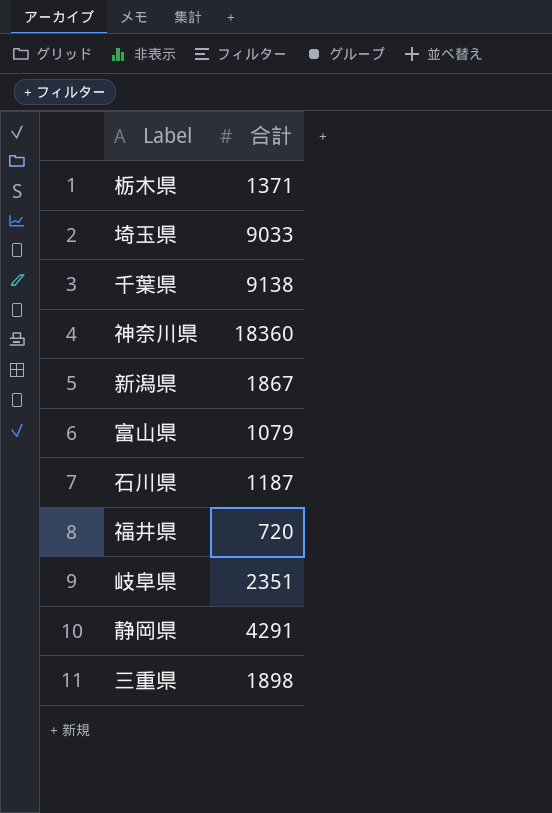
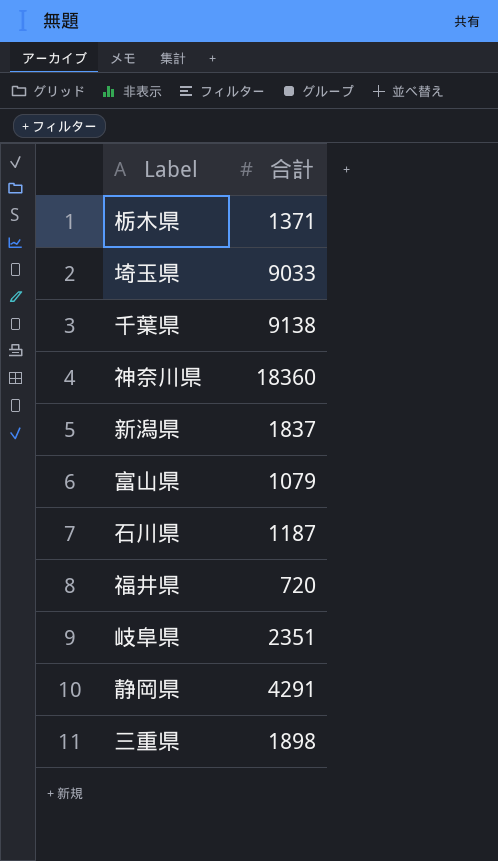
新潟県 | 合計: 1867 -> 1837

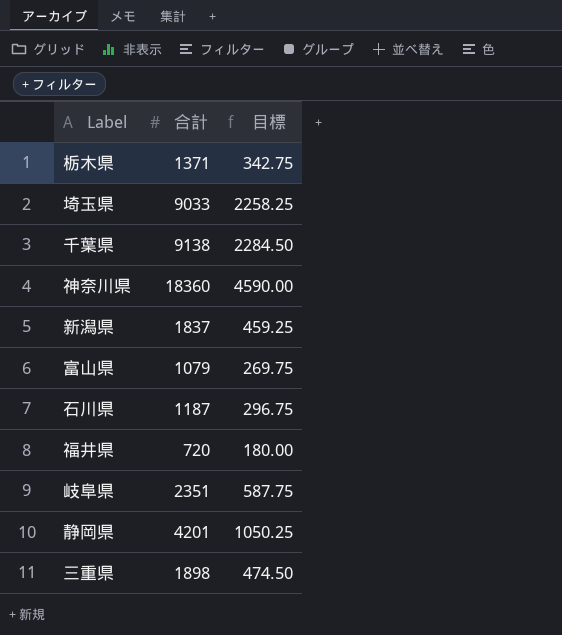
column 目標 | formula: none -> [合計] * 0.25
静岡県 | 合計: 4291 -> 4201

